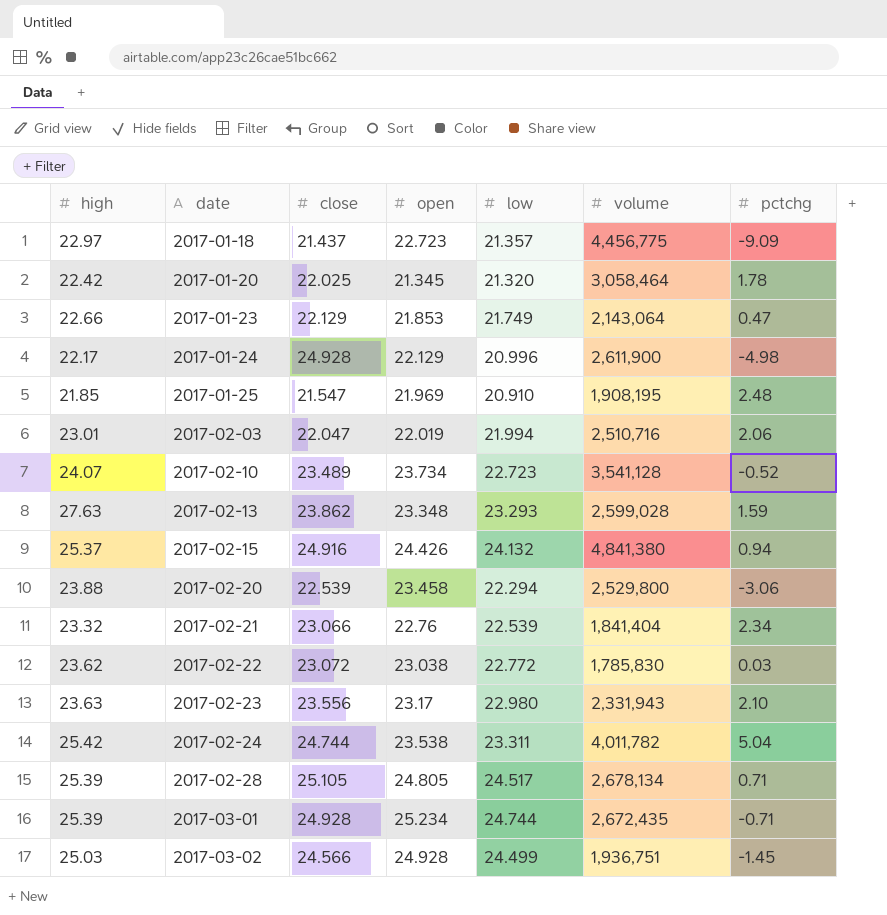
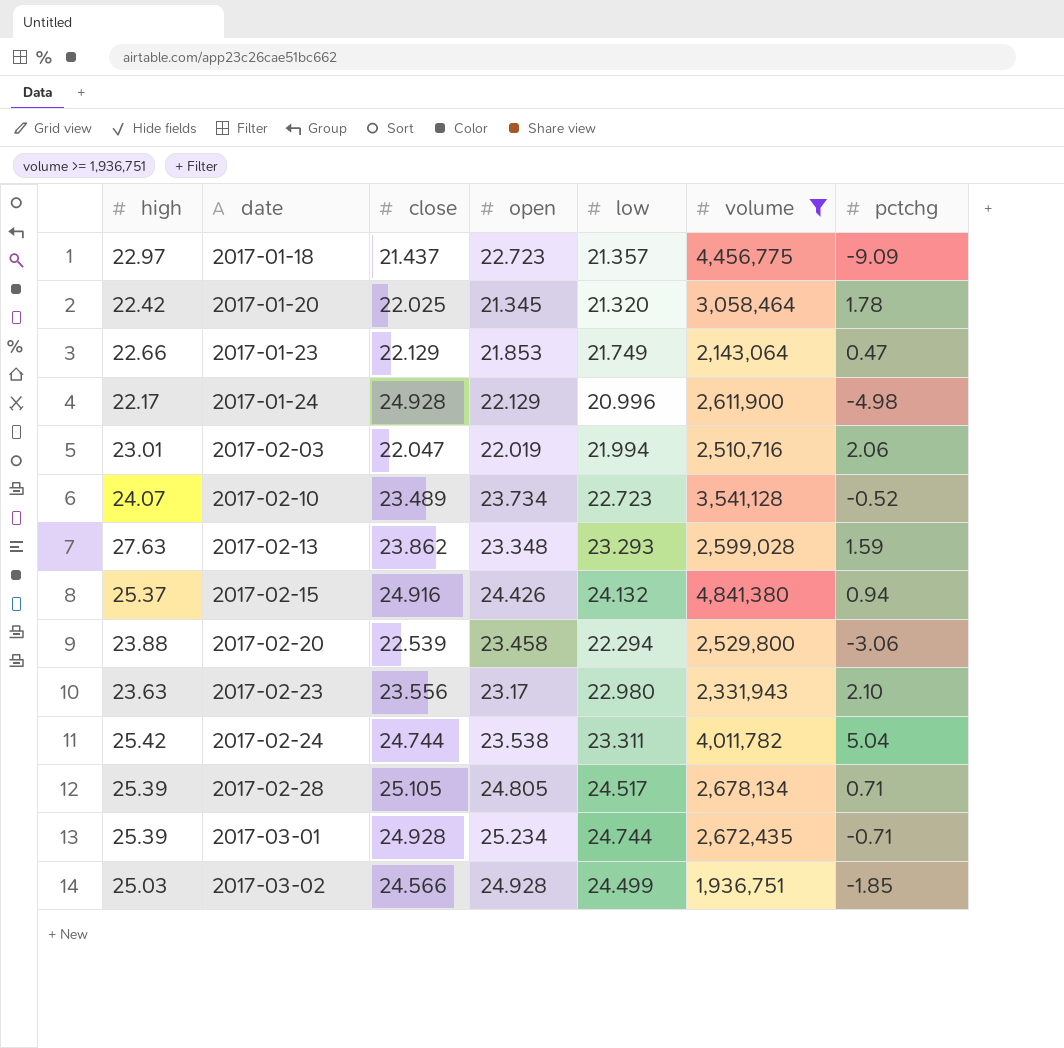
filter: none -> volume >= 1,936,751
2017-03-02 | pctchg: -1.45 -> -1.85

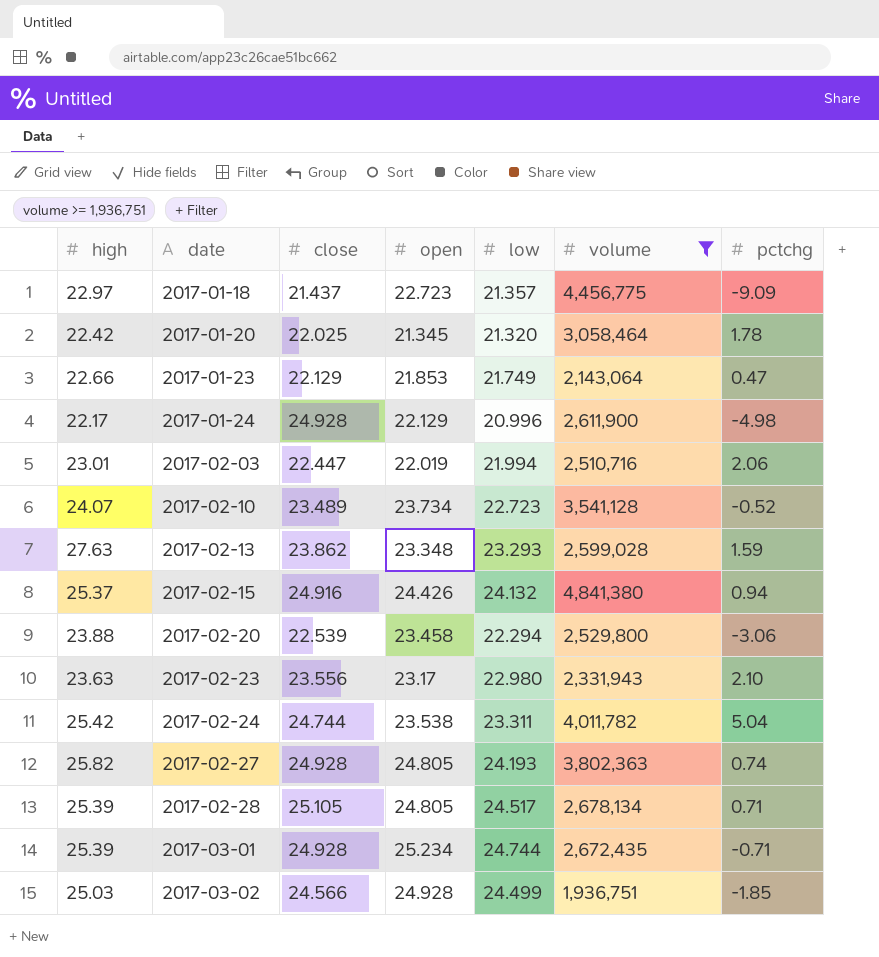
2017-02-03 | close: 22.047 -> 22.447
row 2017-02-27: none -> 25.82 | 24.928 | 24.805 | 24.193 | 3,802,363 | 0.74

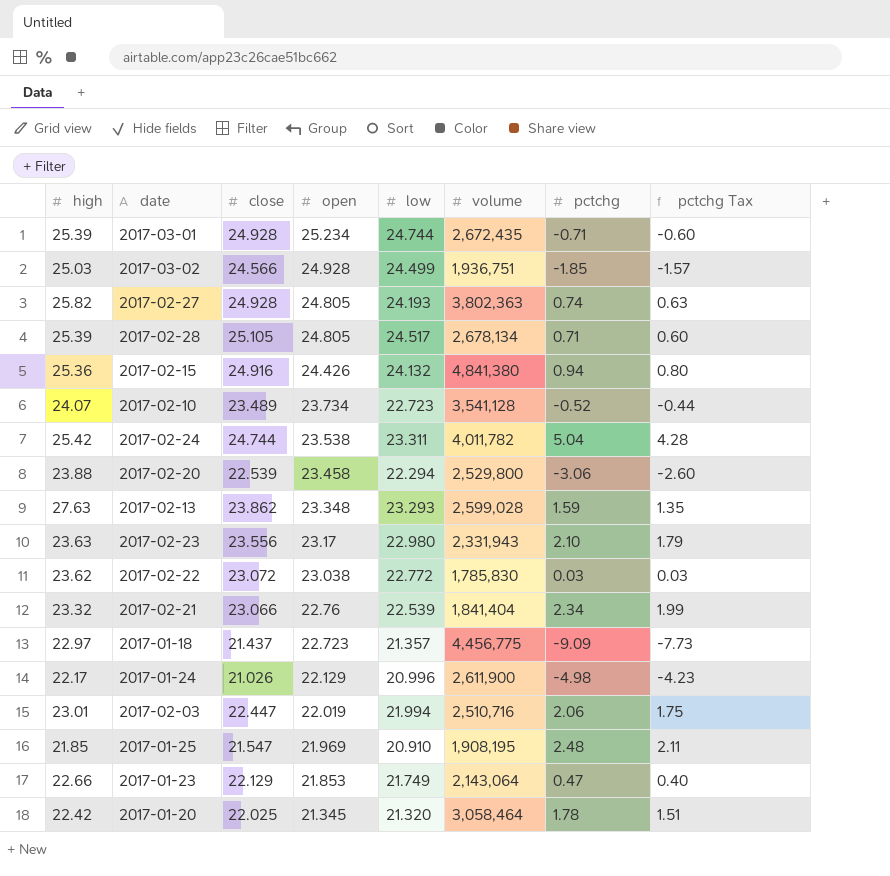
filter: volume >= 1,936,751 -> none
row order: date ascending -> open descending
column pctchg Tax | formula: none -> [pctchg] * 0.85
2017-02-15 | high: 25.37 -> 25.36
2017-01-24 | close: 24.928 -> 21.026

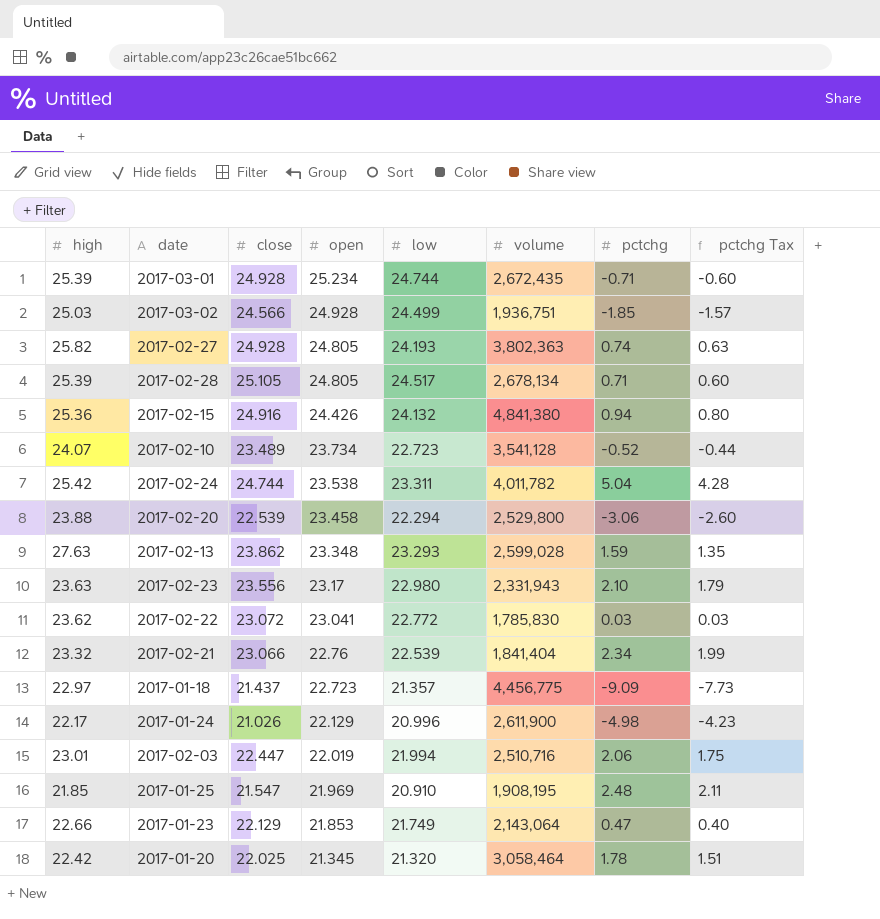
2017-02-22 | open: 23.038 -> 23.041

